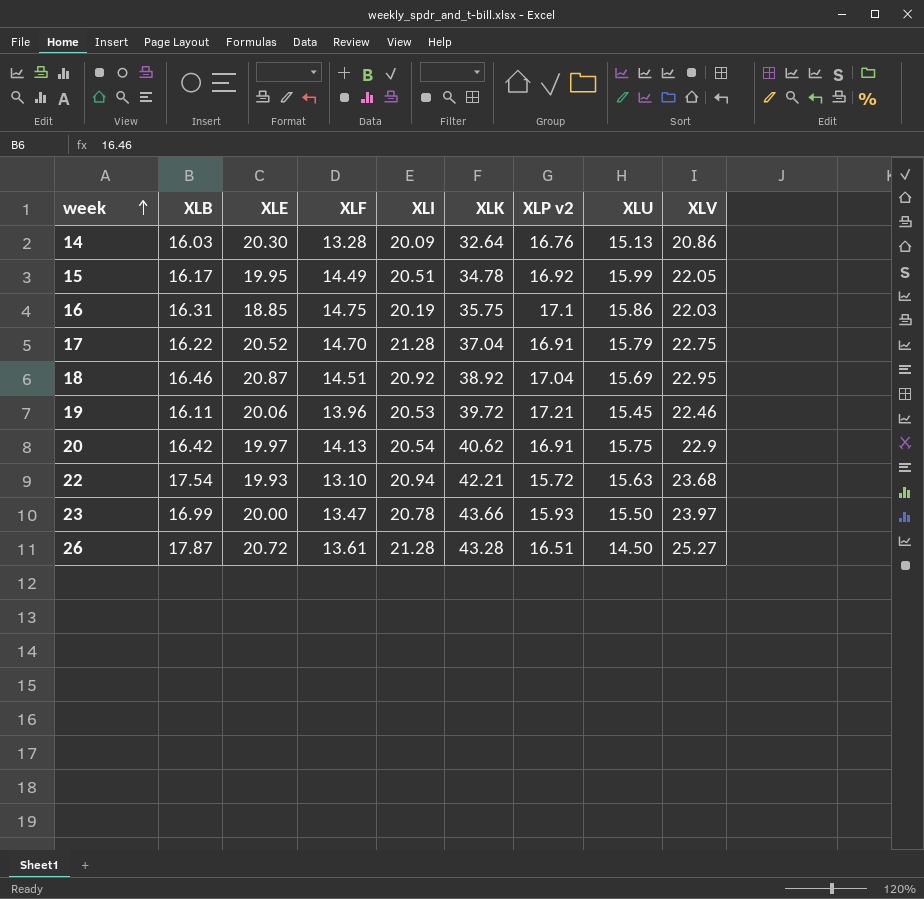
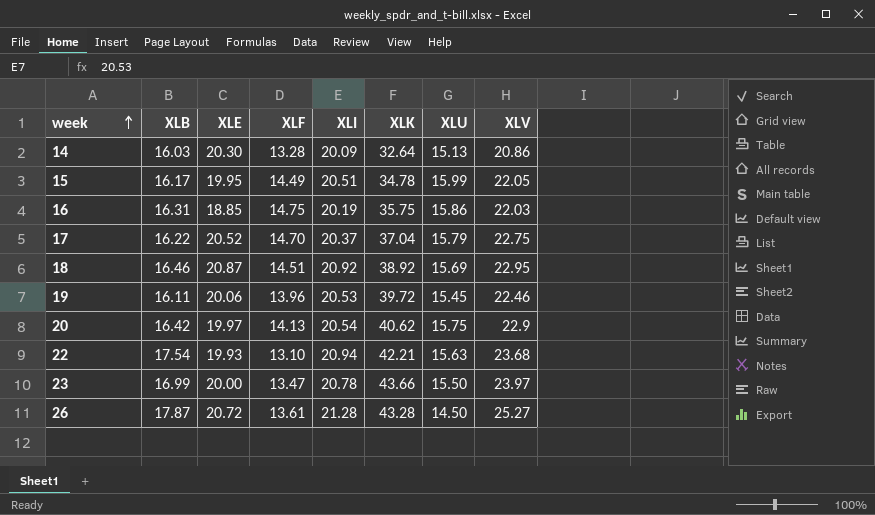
column XLP v2 | position: 7 -> none
17 | XLI: 21.28 -> 20.37

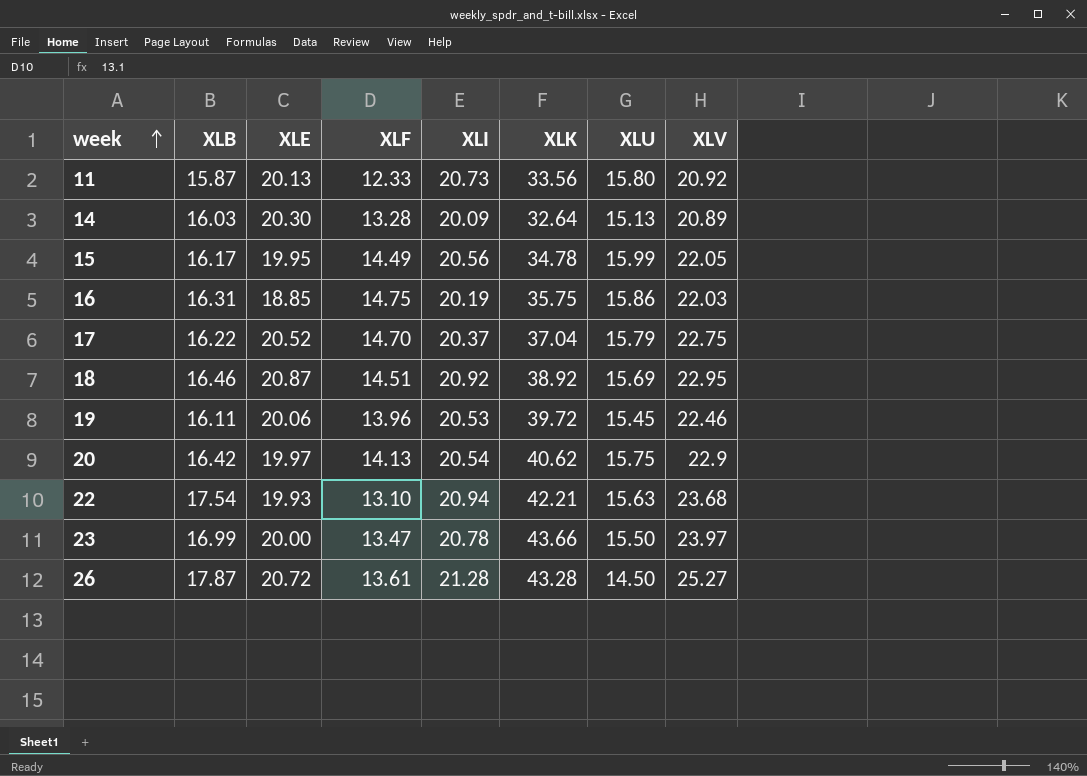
row 11: none -> 15.87 | 20.13 | 12.33 | 20.73 | 33.56 | 15.80 | 20.92
14 | XLV: 20.86 -> 20.89
15 | XLI: 20.51 -> 20.56

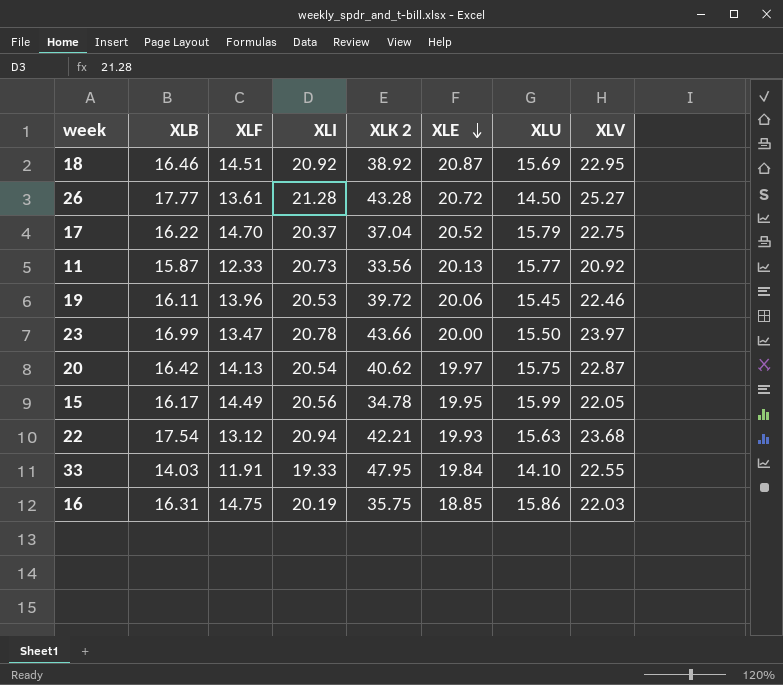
row order: week ascending -> XLE descending
column name: XLK -> XLK 2
column XLE | position: 3 -> 6
row 14: 16.03 | 20.30 | 13.28 | 20.09 | 32.64 | 15.13 | 20.89 -> none
26 | XLB: 17.87 -> 17.77
11 | XLU: 15.80 -> 15.77
20 | XLV: 22.9 -> 22.87
22 | XLF: 13.10 -> 13.12
row 33: none -> 14.03 | 11.91 | 19.33 | 47.95 | 19.84 | 14.10 | 22.55

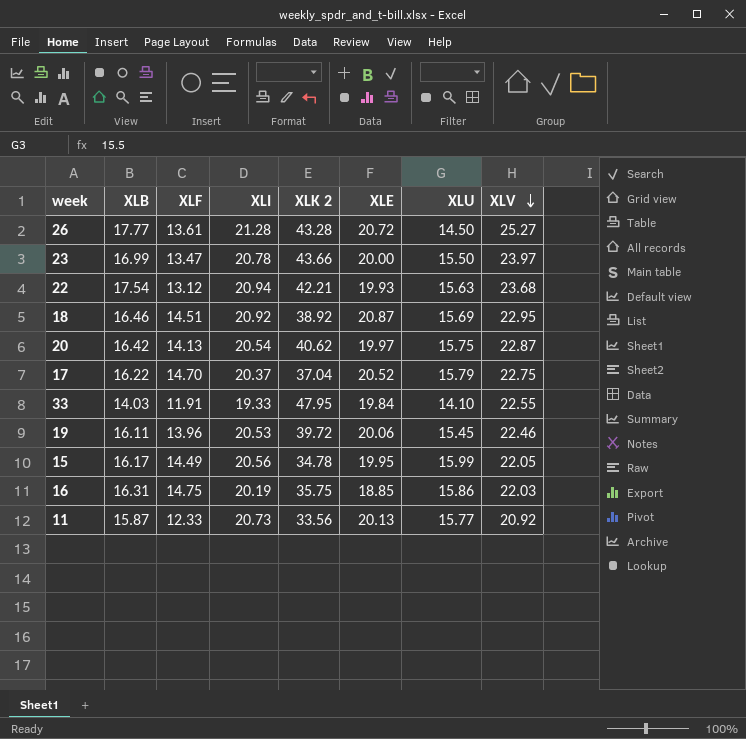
row order: XLE descending -> XLV descending

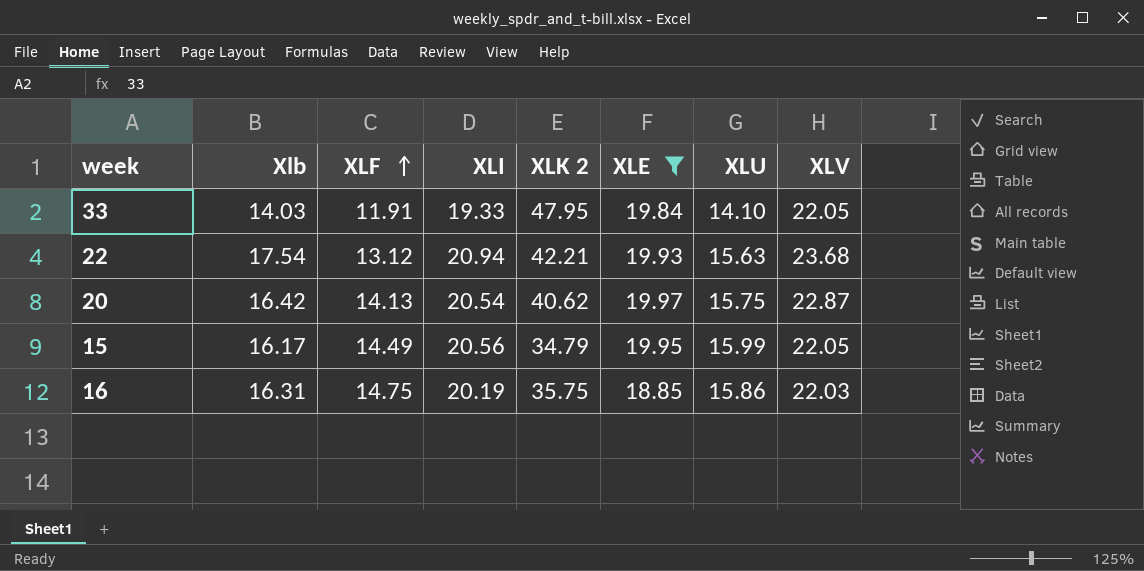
filter: none -> XLE <= 19.97
row order: XLV descending -> XLF ascending
column name: XLB -> Xlb
33 | XLV: 22.55 -> 22.05
15 | XLK 2: 34.78 -> 34.79

